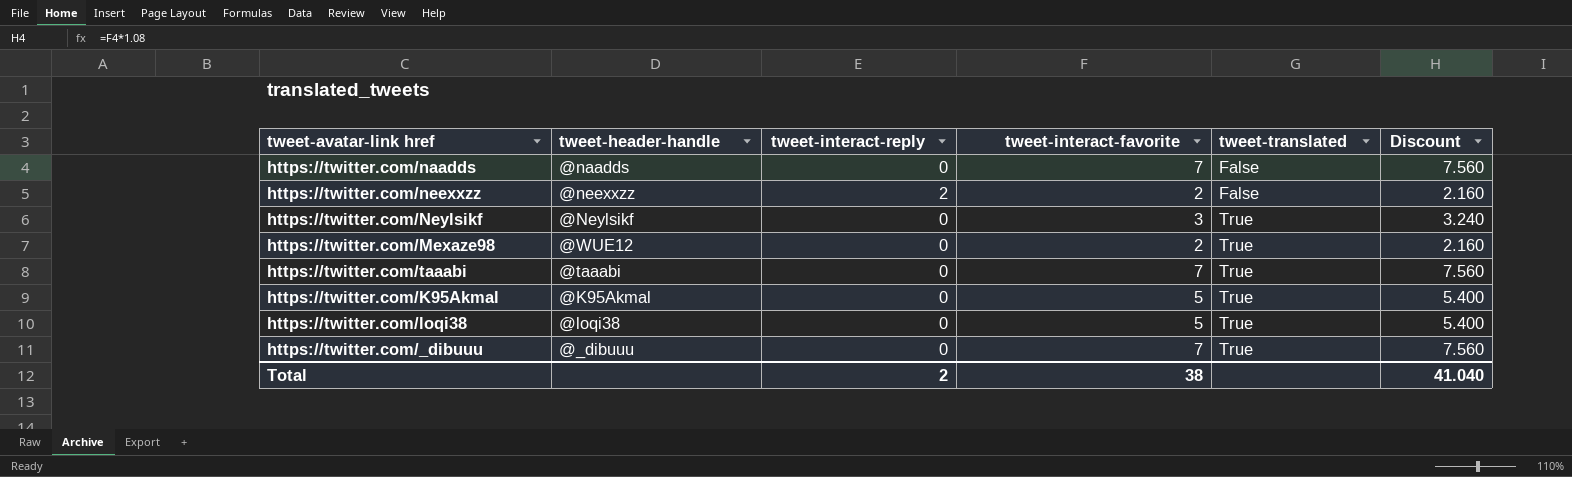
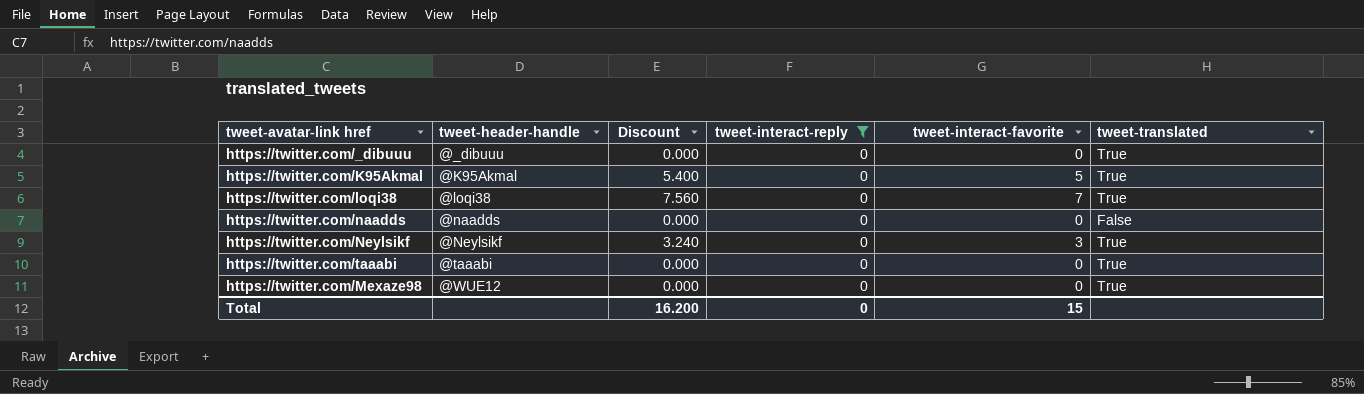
filter: none -> tweet-interact-reply = 0
row order: tweet-translated ascending -> tweet-header-handle ascending
column Discount | position: 6 -> 3
https://twitter.com/_dibuuu | Discount: 7.560 -> 0.000
https://twitter.com/_dibuuu | tweet-interact-favorite: 7 -> 0
https://twitter.com/loqi38 | Discount: 5.400 -> 7.560
https://twitter.com/loqi38 | tweet-interact-favorite: 5 -> 7
https://twitter.com/naadds | Discount: 7.560 -> 0.000
https://twitter.com/naadds | tweet-interact-favorite: 7 -> 0
https://twitter.com/taaabi | Discount: 7.560 -> 0.000
https://twitter.com/taaabi | tweet-interact-favorite: 7 -> 0
https://twitter.com/Mexaze98 | Discount: 2.160 -> 0.000
https://twitter.com/Mexaze98 | tweet-interact-favorite: 2 -> 0
Total | Discount: 41.040 -> 16.200
Total | tweet-interact-reply: 2 -> 0
Total | tweet-interact-favorite: 38 -> 15

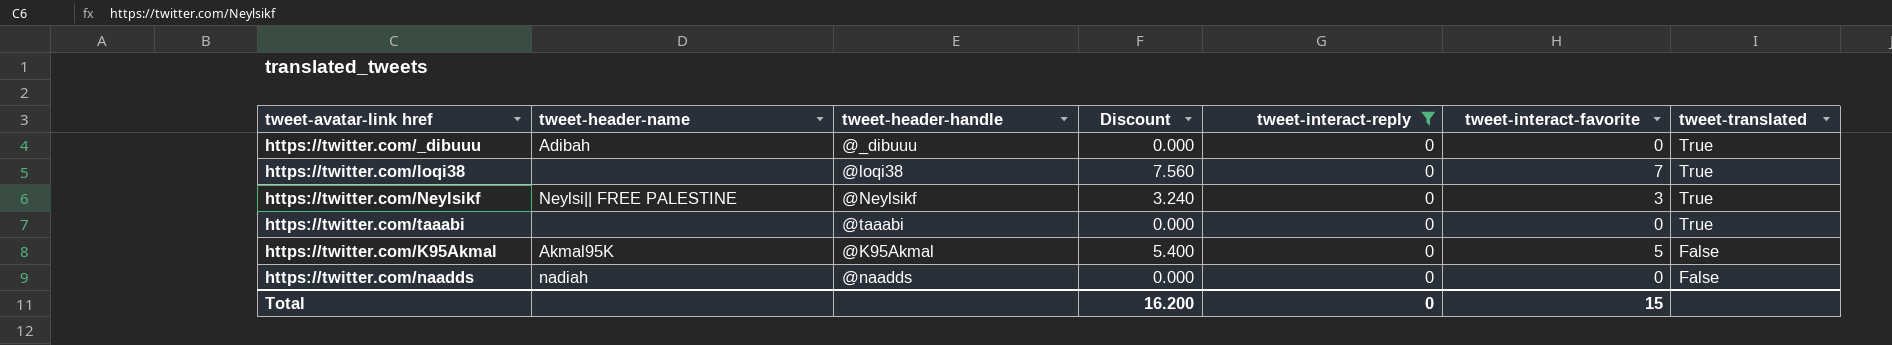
row order: tweet-header-handle ascending -> tweet-translated descending
column tweet-header-name | position: none -> 2
row https://twitter.com/Mexaze98: @WUE12 | 0.000 | 0 | 0 | True -> none
https://twitter.com/K95Akmal | tweet-translated: True -> False

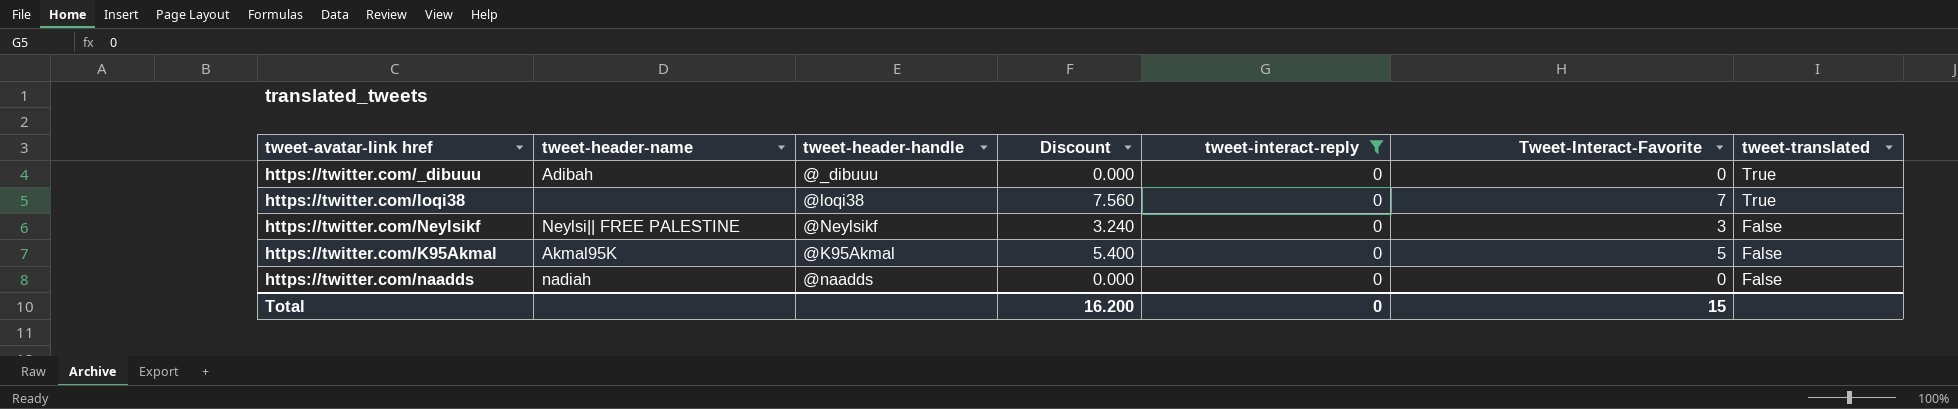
column name: tweet-interact-favorite -> Tweet-Interact-Favorite
row https://twitter.com/taaabi: none | @taaabi | 0.000 | 0 | 0 | True -> none
https://twitter.com/Neylsikf | tweet-translated: True -> False

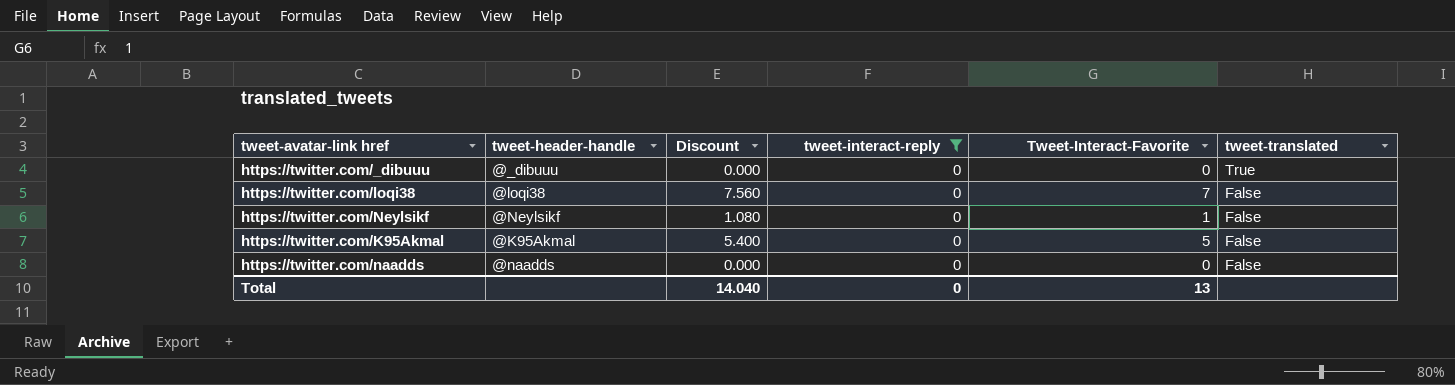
column tweet-header-name | position: 2 -> none
https://twitter.com/loqi38 | tweet-translated: True -> False
https://twitter.com/Neylsikf | Discount: 3.240 -> 1.080
https://twitter.com/Neylsikf | Tweet-Interact-Favorite: 3 -> 1
Total | Discount: 16.200 -> 14.040
Total | Tweet-Interact-Favorite: 15 -> 13

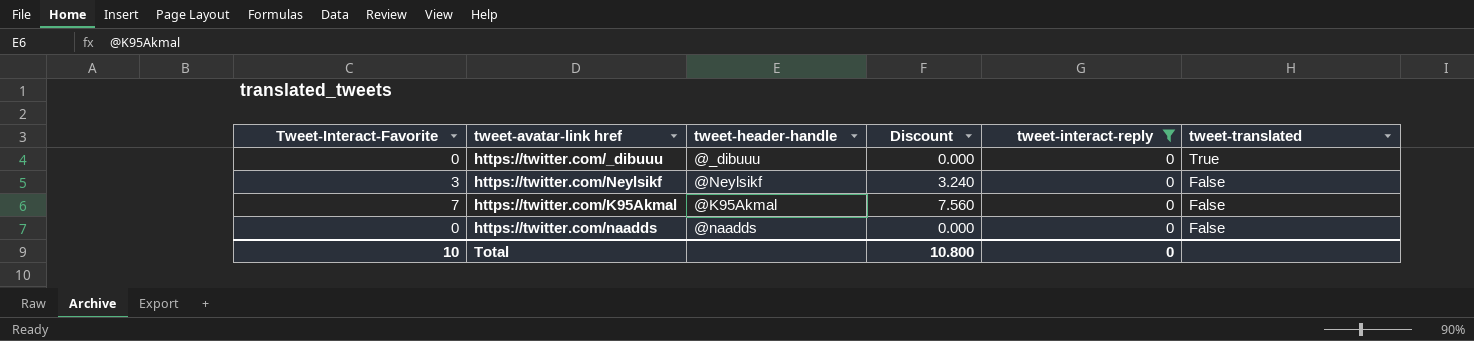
column Tweet-Interact-Favorite | position: 5 -> 1
row https://twitter.com/loqi38: @loqi38 | 7.560 | 0 | 7 | False -> none
https://twitter.com/Neylsikf | Tweet-Interact-Favorite: 1 -> 3
https://twitter.com/Neylsikf | Discount: 1.080 -> 3.240
https://twitter.com/K95Akmal | Tweet-Interact-Favorite: 5 -> 7
https://twitter.com/K95Akmal | Discount: 5.400 -> 7.560
Total | Tweet-Interact-Favorite: 13 -> 10
Total | Discount: 14.040 -> 10.800

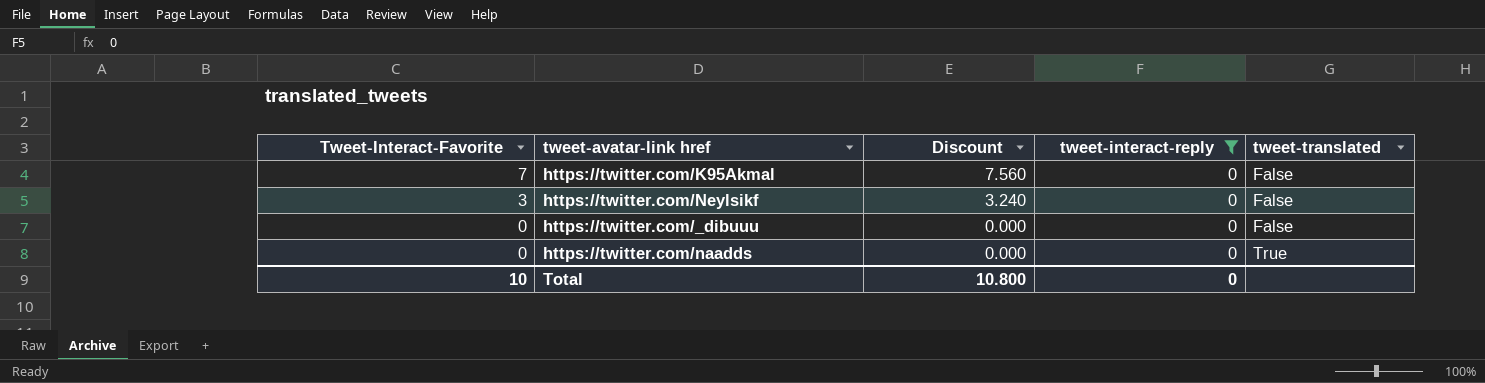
row order: tweet-translated descending -> Tweet-Interact-Favorite descending
column tweet-header-handle | position: 3 -> none
https://twitter.com/_dibuuu | tweet-translated: True -> False
https://twitter.com/naadds | tweet-translated: False -> True

